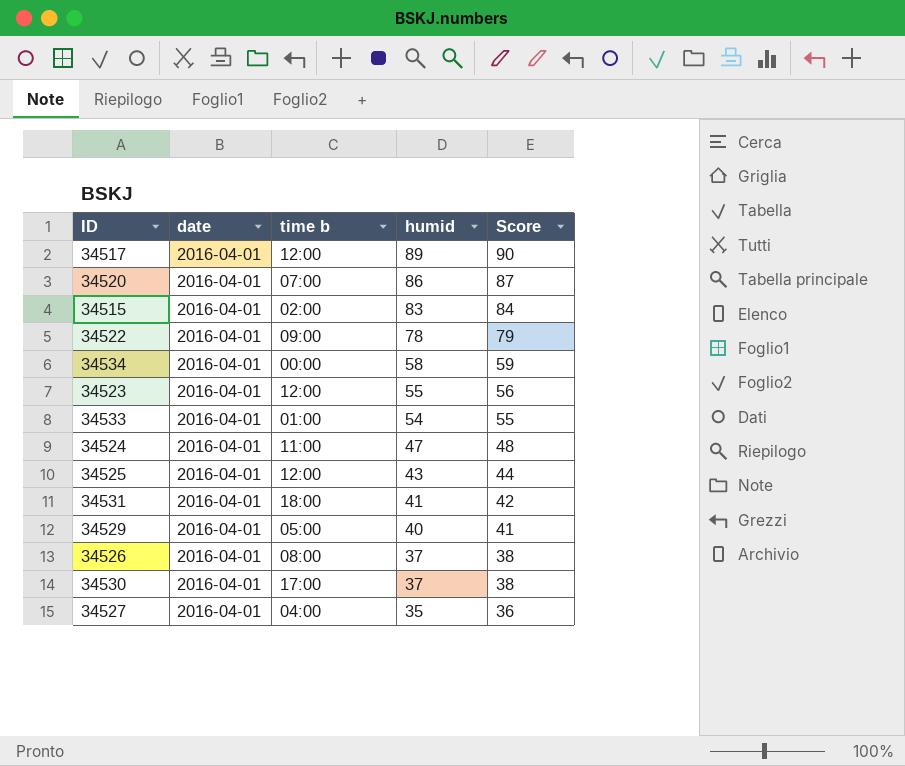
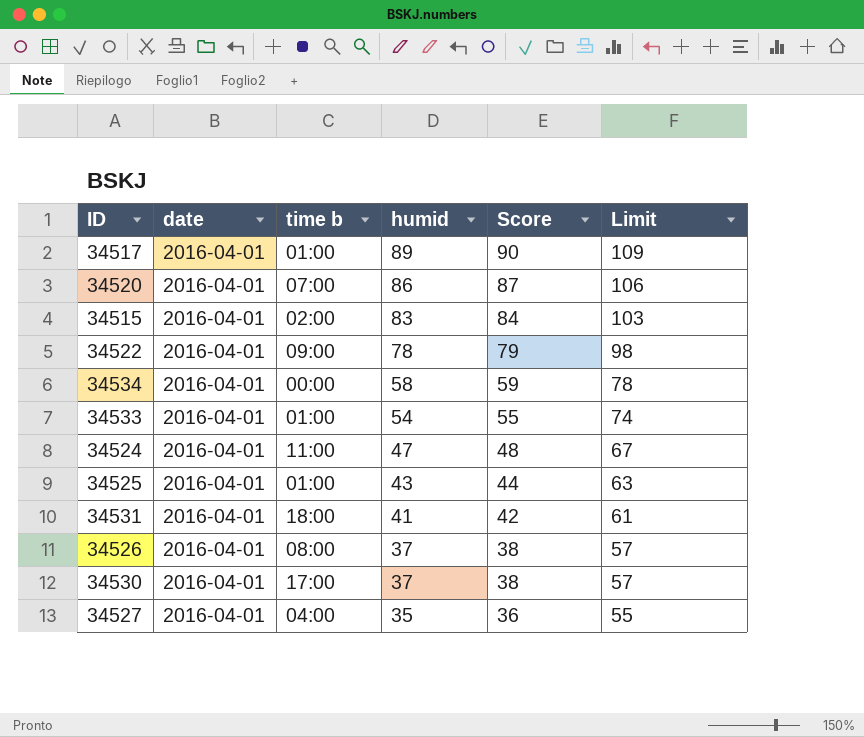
column Limit | formula: none -> [humid] + 20
row 34523: 2016-04-01 | 12:00 | 55 | 56 -> none
row 34529: 2016-04-01 | 05:00 | 40 | 41 -> none
34517 | time b: 12:00 -> 01:00
34525 | time b: 12:00 -> 01:00

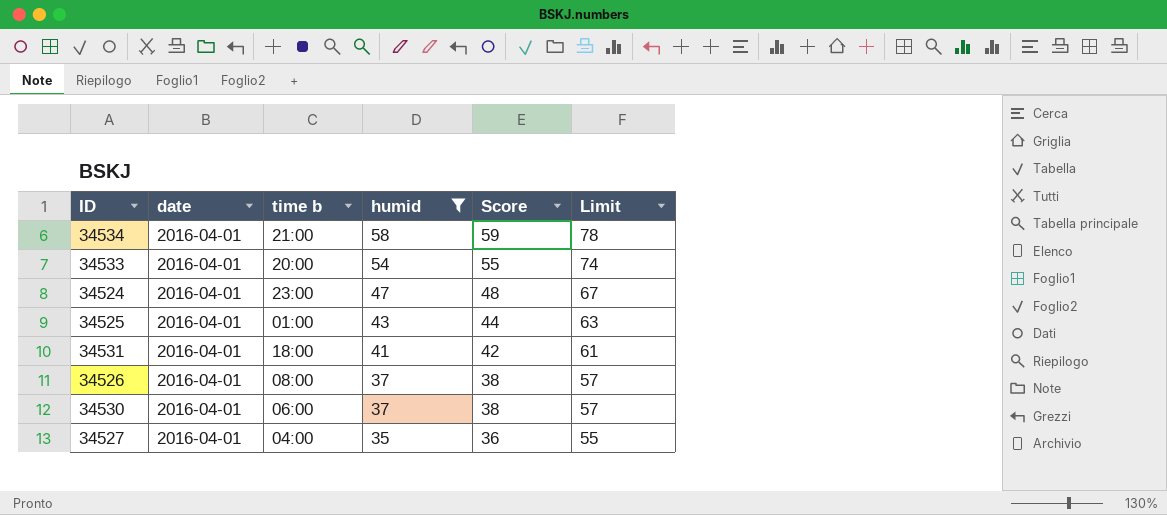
filter: none -> humid <= 58
34534 | time b: 00:00 -> 21:00
34533 | time b: 01:00 -> 20:00
34524 | time b: 11:00 -> 23:00
34530 | time b: 17:00 -> 06:00

